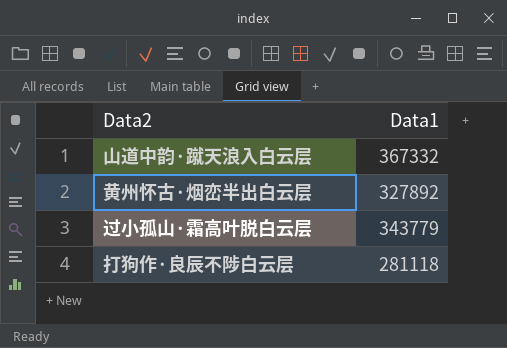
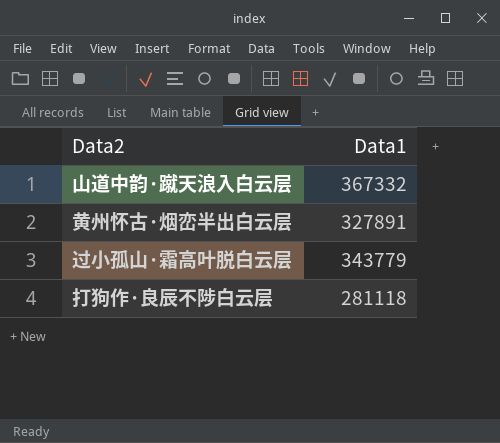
黄州怀古·烟峦半出白云层 | Data1: 327892 -> 327891

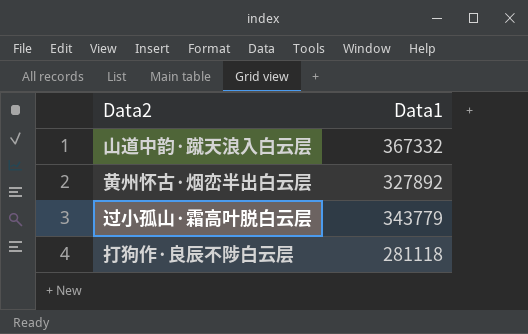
黄州怀古·烟峦半出白云层 | Data1: 327891 -> 327892

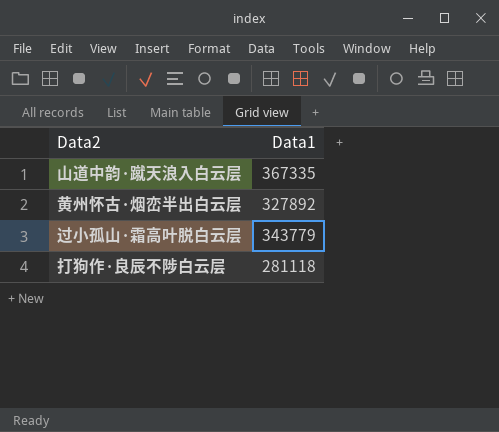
山道中韵·蹴天浪入白云层 | Data1: 367332 -> 367335

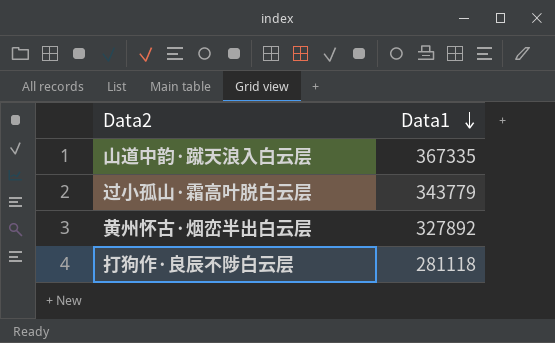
row order: none -> Data1 descending

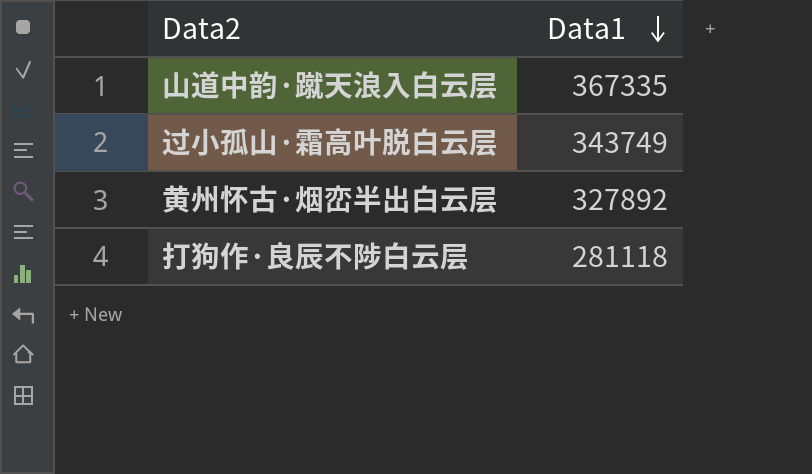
过小孤山·霜高叶脱白云层 | Data1: 343779 -> 343749

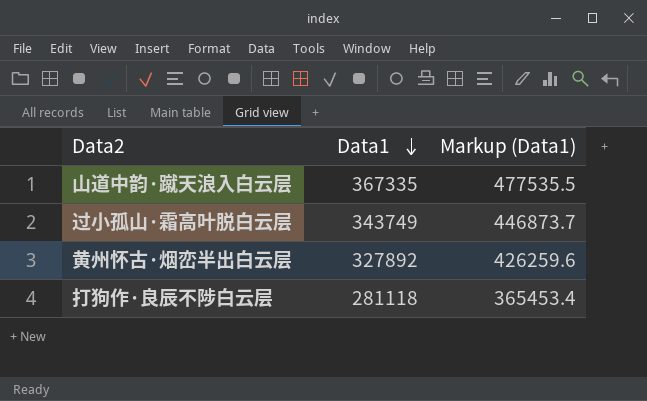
column Markup (Data1) | formula: none -> [Data1] * 1.3

